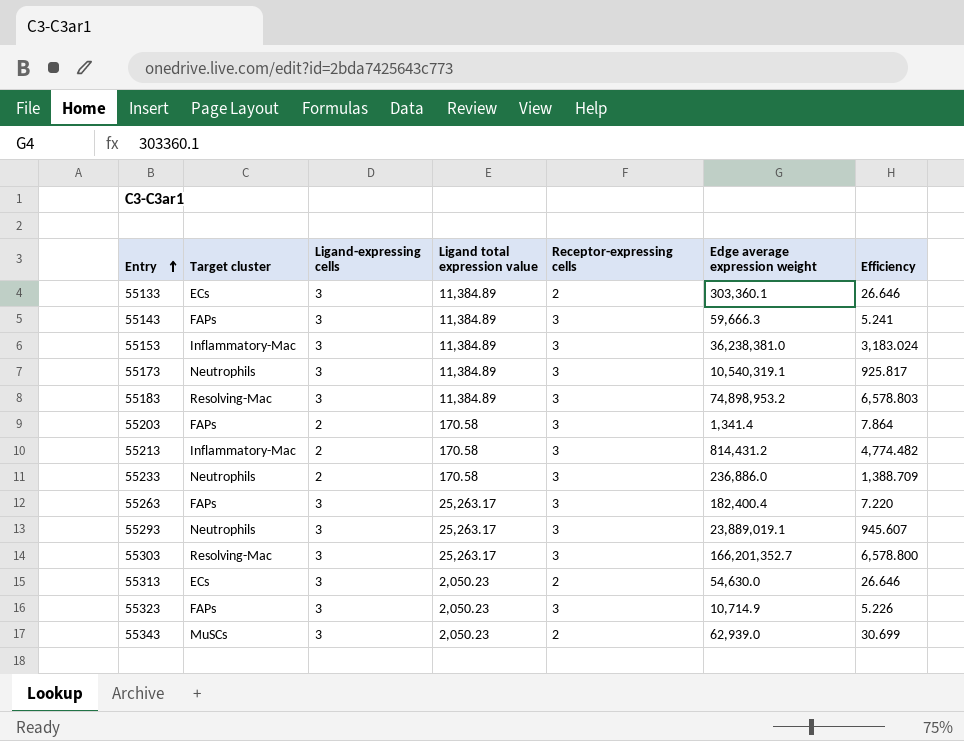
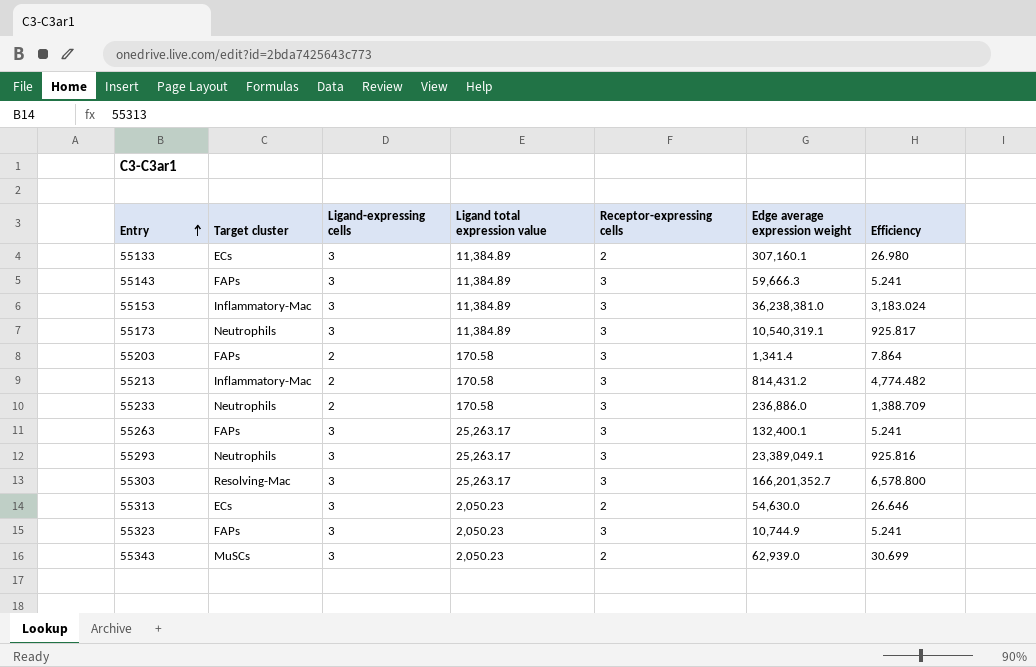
row 55183: Resolving-Mac | 3 | 11,384.89 | 3 | 74,898,953.2 | 6,578.803 -> none
55133 | Edge average expression weight: 303,360.1 -> 307,160.1
55133 | Efficiency: 26.646 -> 26.980
55263 | Edge average expression weight: 182,400.4 -> 132,400.1
55263 | Efficiency: 7.220 -> 5.241
55293 | Edge average expression weight: 23,889,019.1 -> 23,389,049.1
55293 | Efficiency: 945.607 -> 925.816
55323 | Edge average expression weight: 10,714.9 -> 10,744.9
55323 | Efficiency: 5.226 -> 5.241

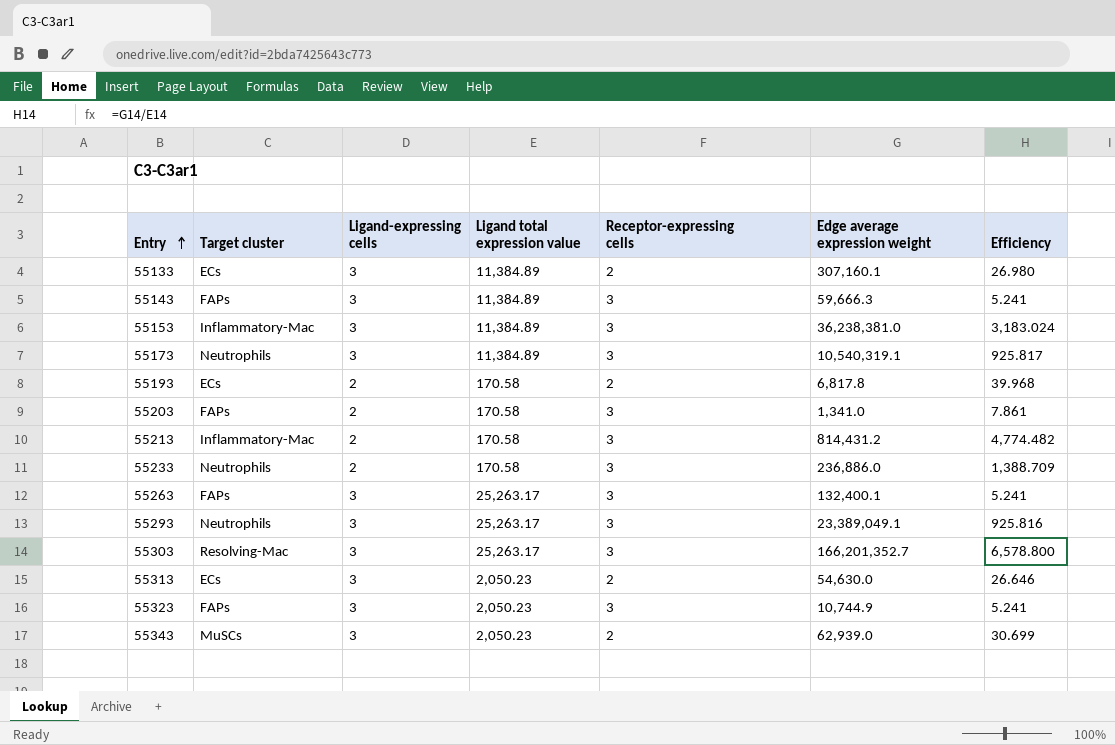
row 55193: none -> ECs | 2 | 170.58 | 2 | 6,817.8 | 39.968
55203 | Edge average expression weight: 1,341.4 -> 1,341.0
55203 | Efficiency: 7.864 -> 7.861

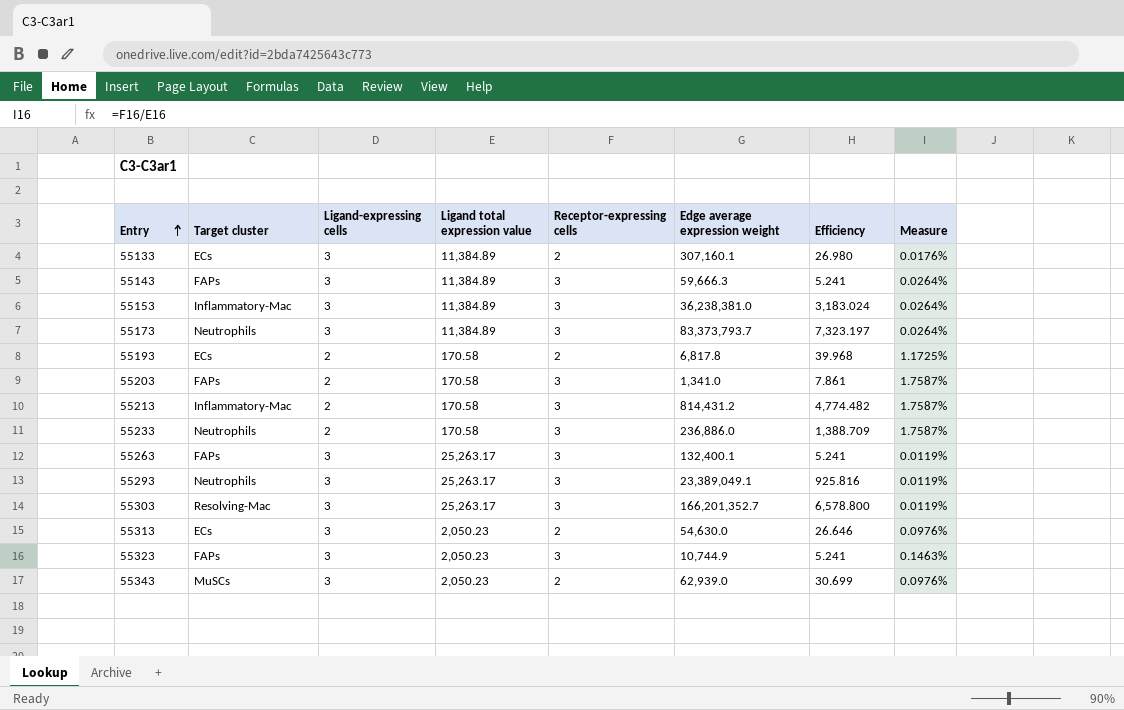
column Measure | formula: none -> [Receptor-expressing cells] / [Ligand total expression value]
55173 | Edge average expression weight: 10,540,319.1 -> 83,373,793.7
55173 | Efficiency: 925.817 -> 7,323.197

